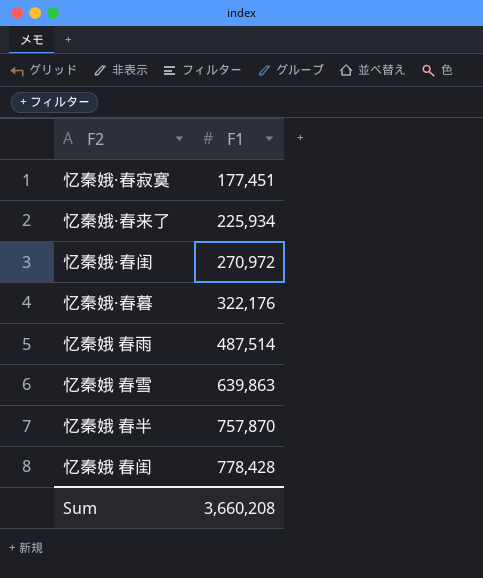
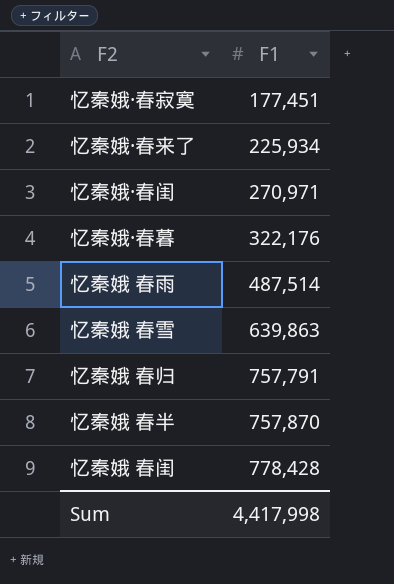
忆秦娥·春闺 | F1: 270,972 -> 270,971
row 忆秦娥 春归: none -> 757,791
Sum | F1: 3,660,208 -> 4,417,998

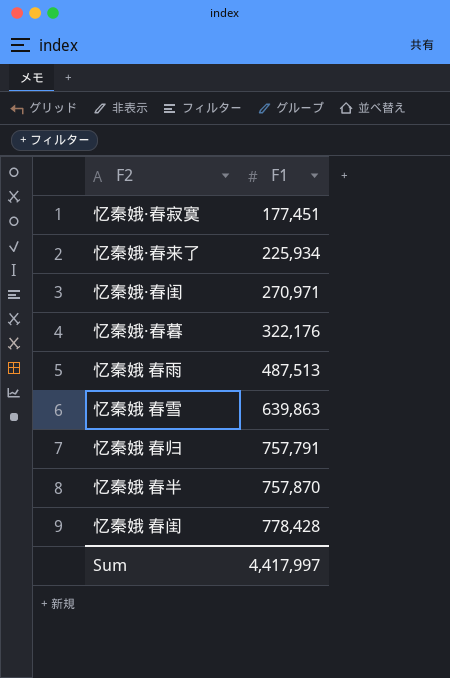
忆秦娥 春雨 | F1: 487,514 -> 487,513
Sum | F1: 4,417,998 -> 4,417,997

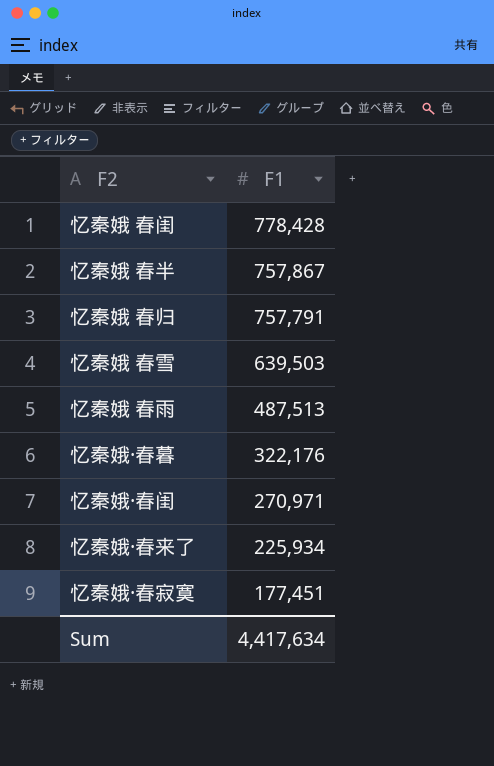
row order: F1 ascending -> F1 descending
忆秦娥 春半 | F1: 757,870 -> 757,867
忆秦娥 春雪 | F1: 639,863 -> 639,503
Sum | F1: 4,417,997 -> 4,417,634

